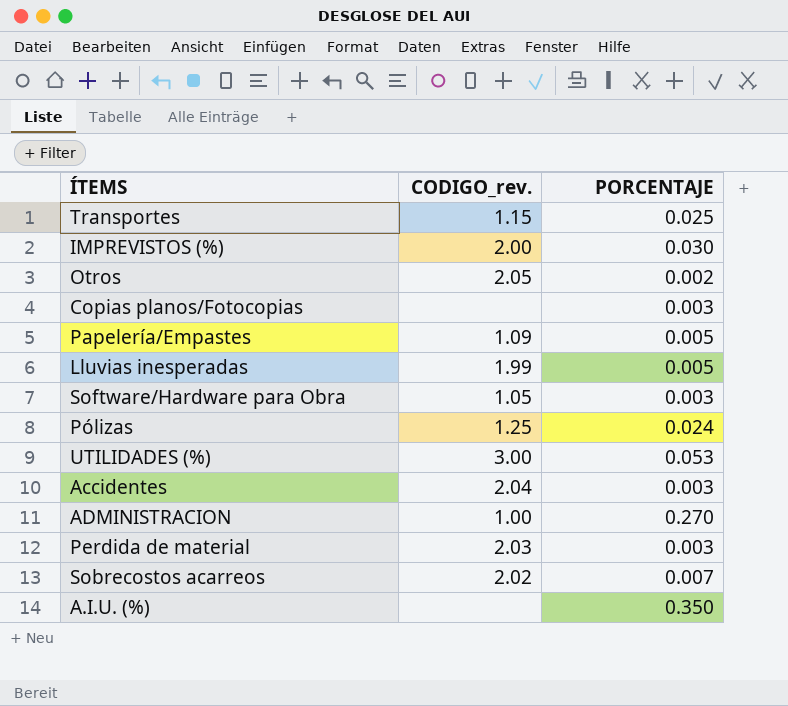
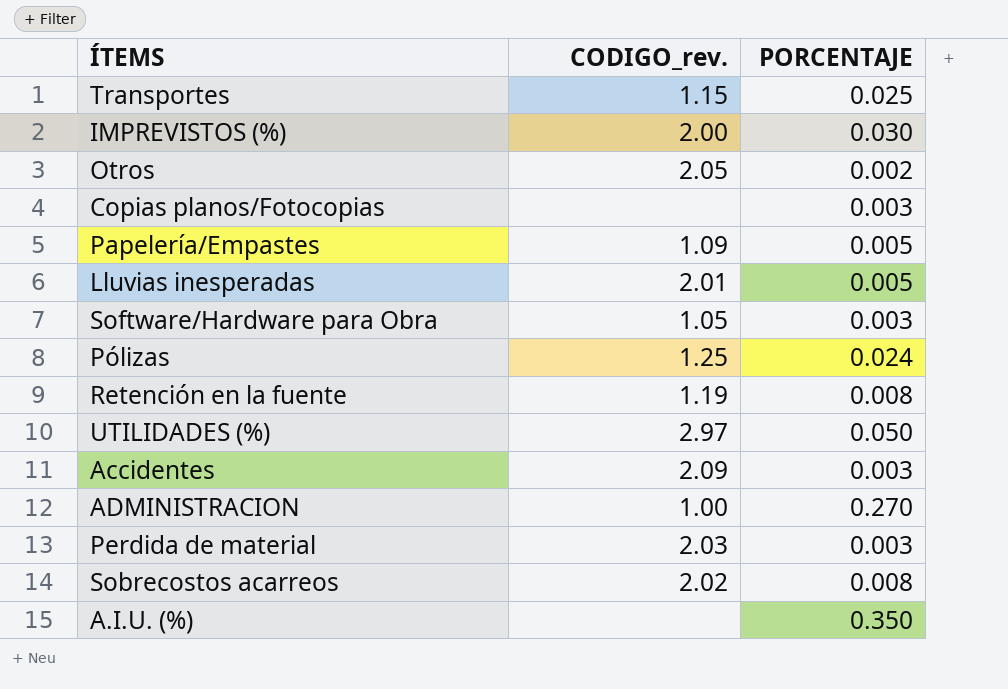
Lluvias inesperadas | CODIGO_rev.: 1.99 -> 2.01
row Retención en la fuente: none -> 1.19 | 0.008
UTILIDADES (%) | CODIGO_rev.: 3.00 -> 2.97
UTILIDADES (%) | PORCENTAJE: 0.053 -> 0.050
Accidentes | CODIGO_rev.: 2.04 -> 2.09
Sobrecostos acarreos | PORCENTAJE: 0.007 -> 0.008

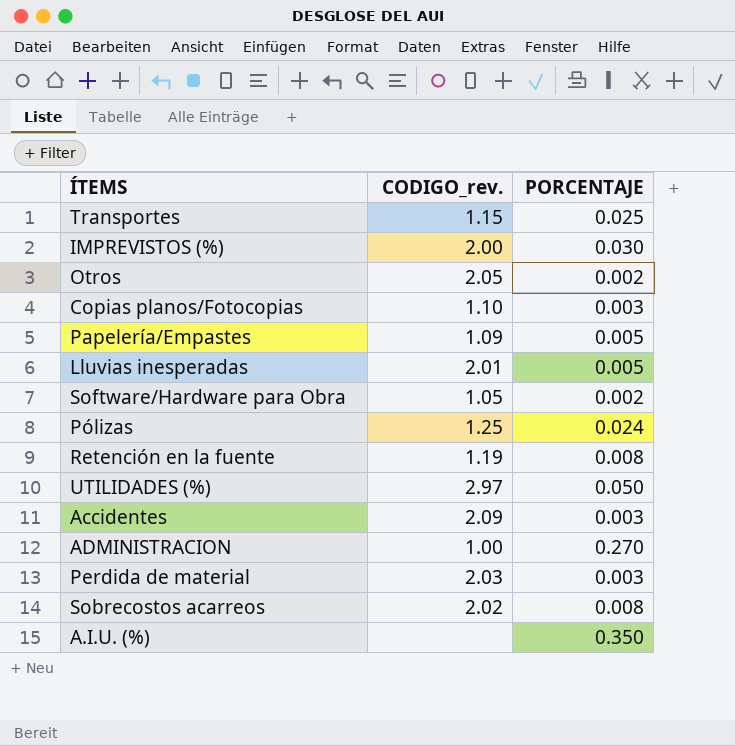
Copias planos/Fotocopias | CODIGO_rev.: none -> 1.10
Software/Hardware para Obra | PORCENTAJE: 0.003 -> 0.002

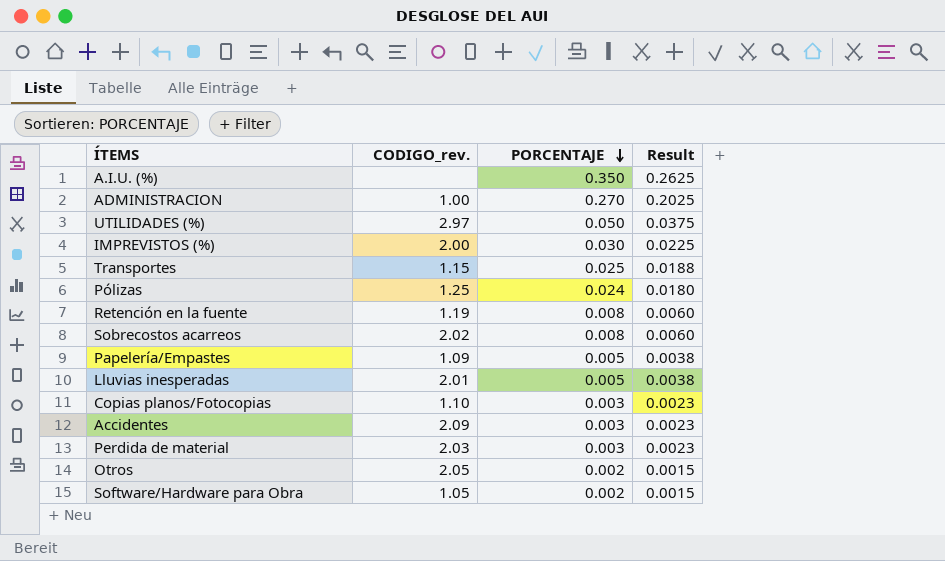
row order: none -> PORCENTAJE descending
column Result | formula: none -> [PORCENTAJE] * 0.75

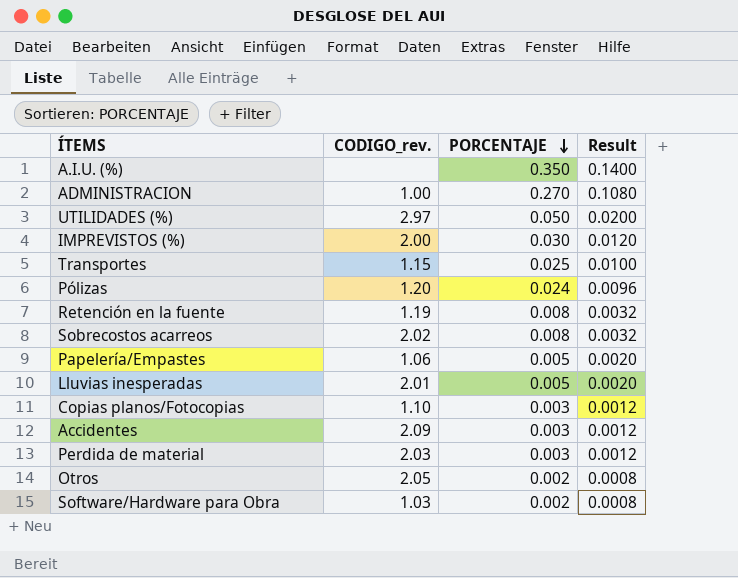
column Result | formula: [PORCENTAJE] * 0.75 -> [PORCENTAJE] * 0.4
Pólizas | CODIGO_rev.: 1.25 -> 1.20
Papelería/Empastes | CODIGO_rev.: 1.09 -> 1.06
Software/Hardware para Obra | CODIGO_rev.: 1.05 -> 1.03

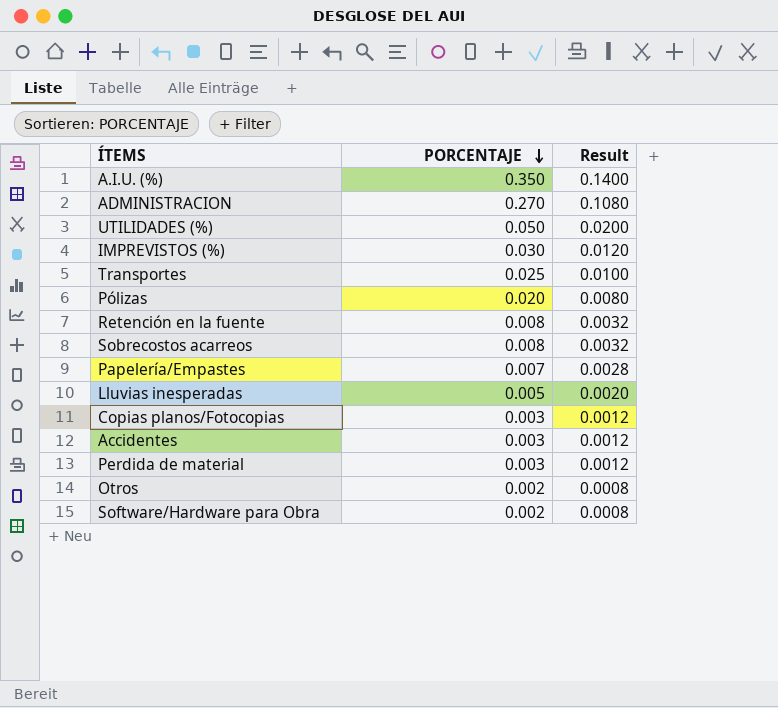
column CODIGO_rev. | position: 2 -> none
Pólizas | PORCENTAJE: 0.024 -> 0.020
Pólizas | Result: 0.0096 -> 0.0080
Papelería/Empastes | PORCENTAJE: 0.005 -> 0.007
Papelería/Empastes | Result: 0.0020 -> 0.0028

